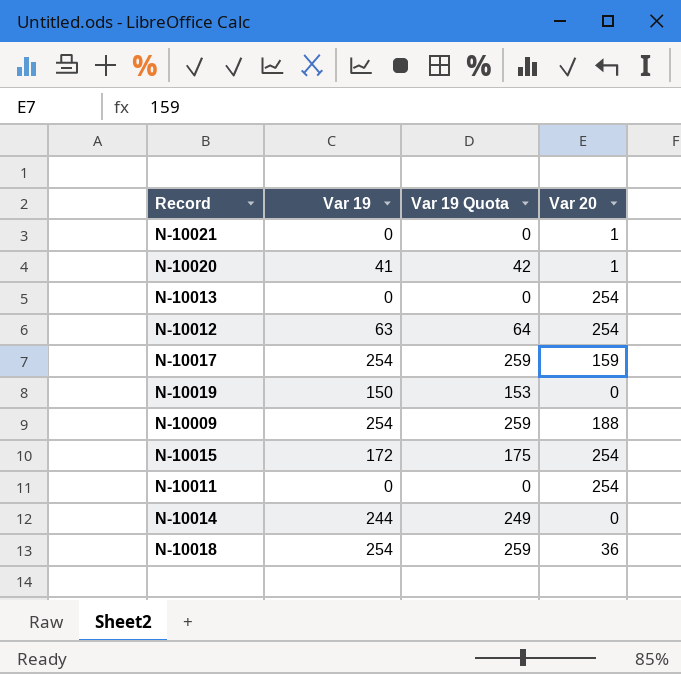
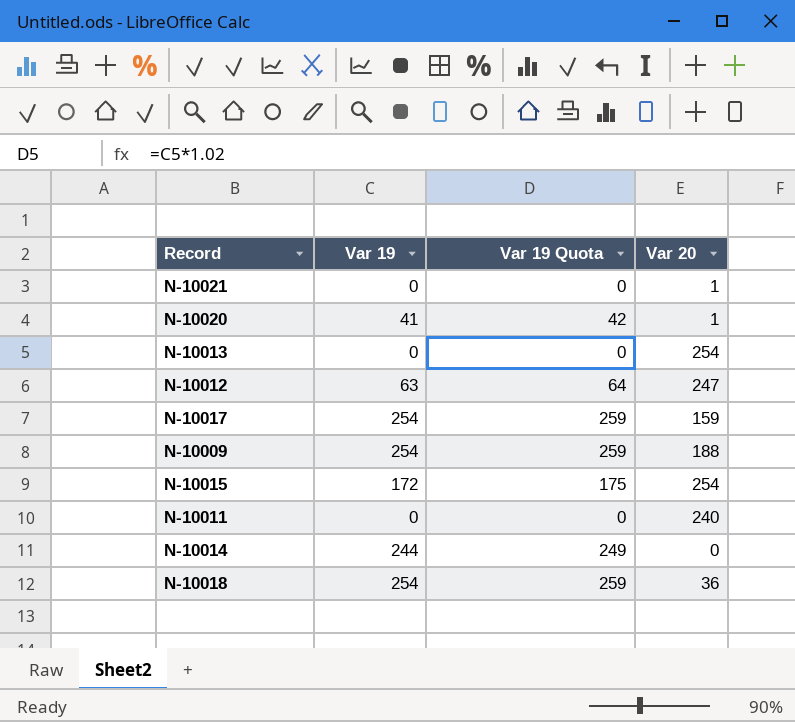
row N-10019: 150 | 153 | 0 -> none
N-10012 | Var 20: 254 -> 247
N-10011 | Var 20: 254 -> 240

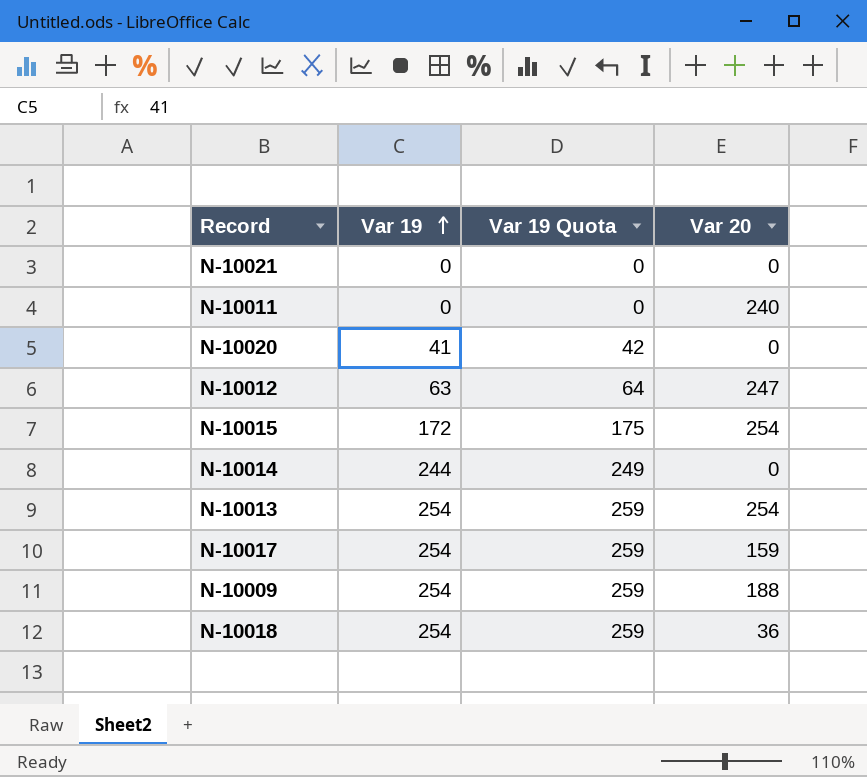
row order: none -> Var 19 ascending
N-10021 | Var 20: 1 -> 0
N-10020 | Var 20: 1 -> 0
N-10013 | Var 19: 0 -> 254
N-10013 | Var 19 Quota: 0 -> 259

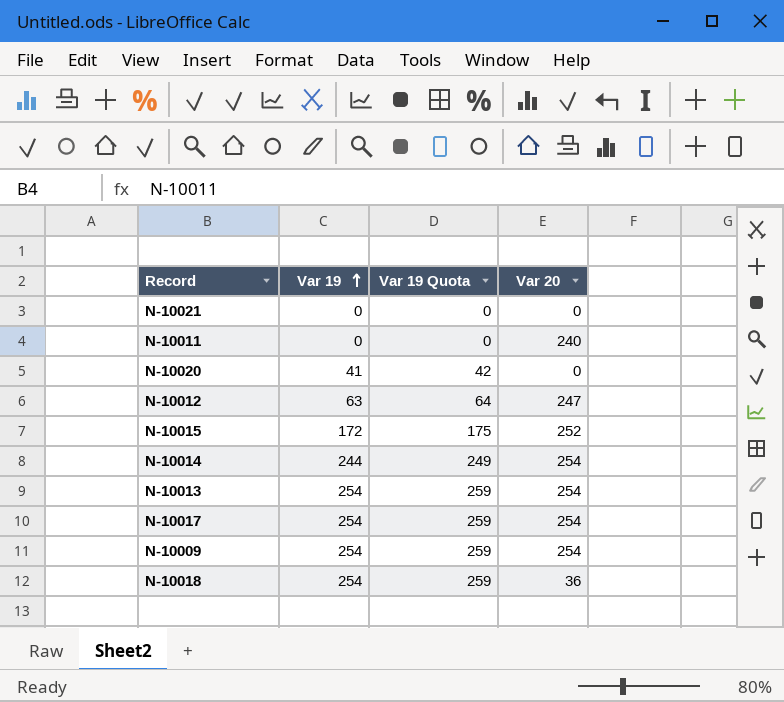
N-10015 | Var 20: 254 -> 252
N-10014 | Var 20: 0 -> 254
N-10017 | Var 20: 159 -> 254
N-10009 | Var 20: 188 -> 254

